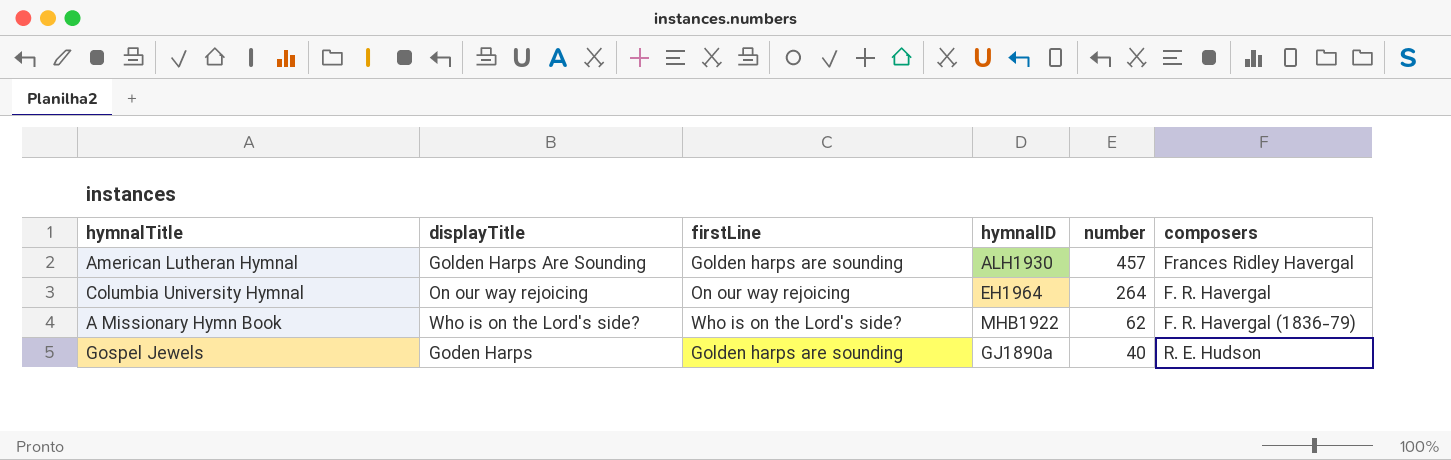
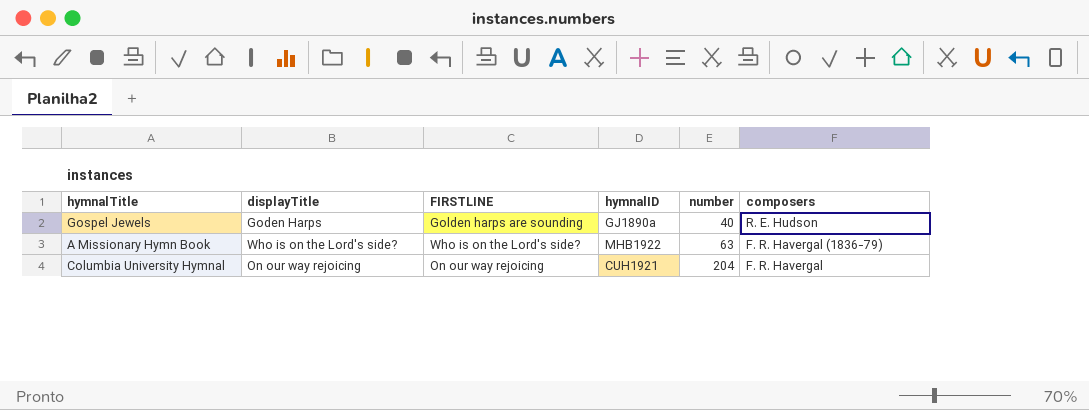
row order: number descending -> number ascending
column name: firstLine -> FIRSTLINE
row American Lutheran Hymnal: Golden Harps Are Sounding | Golden harps are sounding | ALH1930 | 457 | Frances Ridley Havergal -> none
A Missionary Hymn Book | number: 62 -> 63
Columbia University Hymnal | hymnalID: EH1964 -> CUH1921
Columbia University Hymnal | number: 264 -> 204

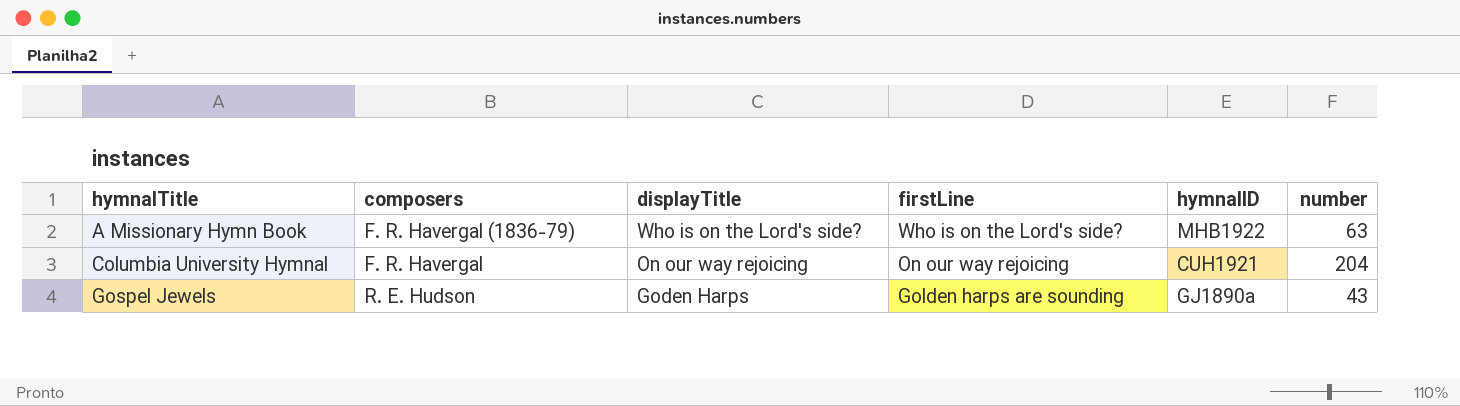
row order: number ascending -> hymnalTitle ascending
column composers | position: 6 -> 2
column name: FIRSTLINE -> firstLine
Gospel Jewels | number: 40 -> 43

